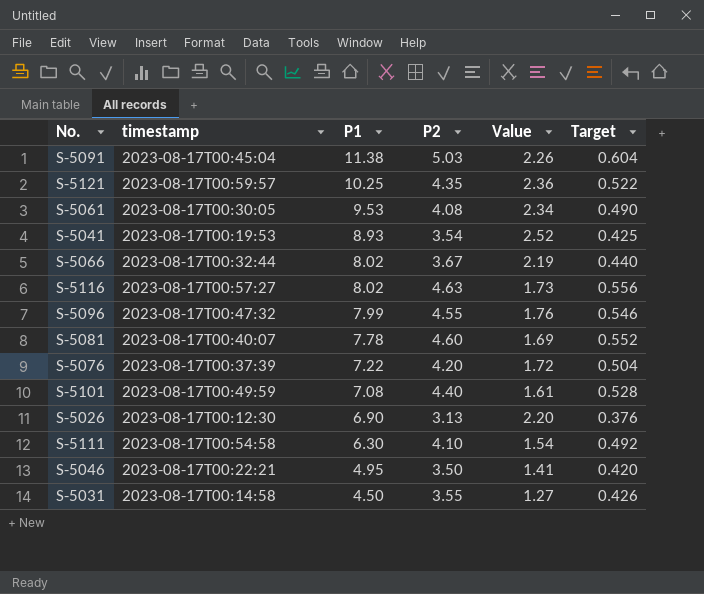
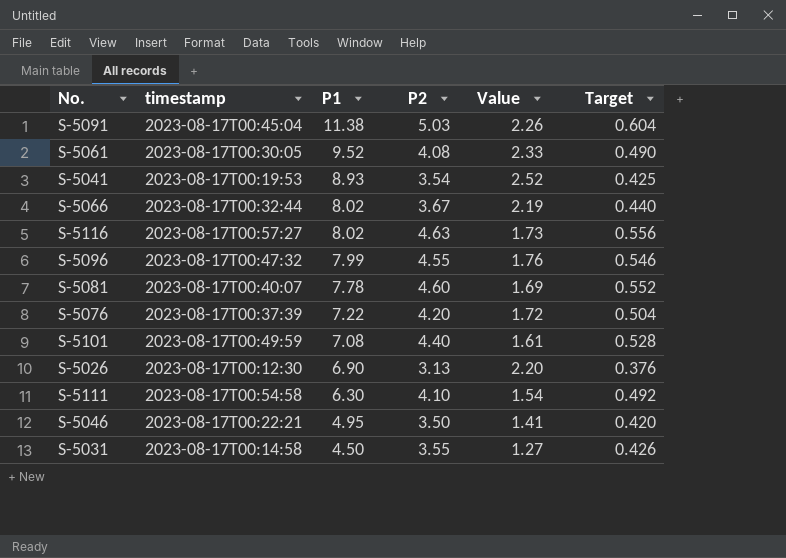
row S-5121: 2023-08-17T00:59:57 | 10.25 | 4.35 | 2.36 | 0.522 -> none
S-5061 | P1: 9.53 -> 9.52
S-5061 | Value: 2.34 -> 2.33

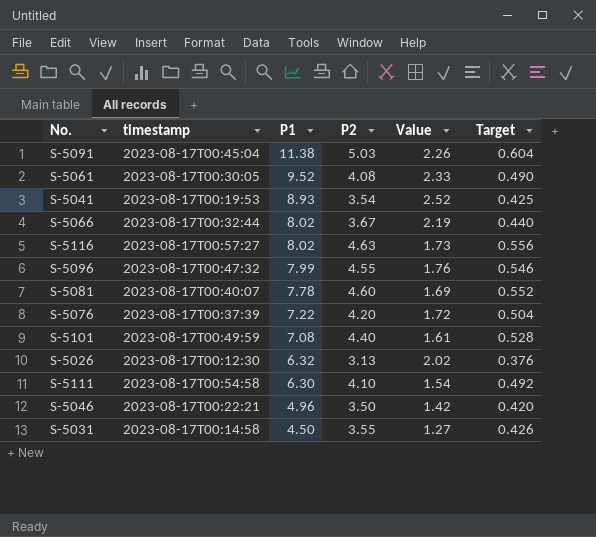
S-5026 | P1: 6.90 -> 6.32
S-5026 | Value: 2.20 -> 2.02
S-5046 | P1: 4.95 -> 4.96
S-5046 | Value: 1.41 -> 1.42

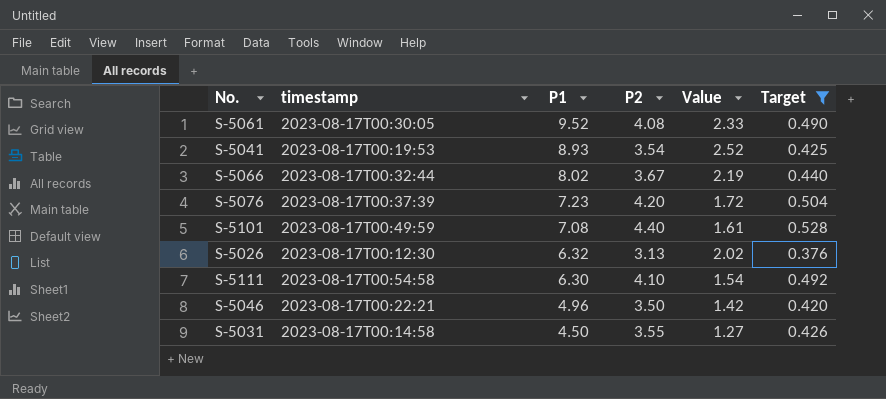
filter: none -> Target <= 0.528
S-5076 | P1: 7.22 -> 7.23

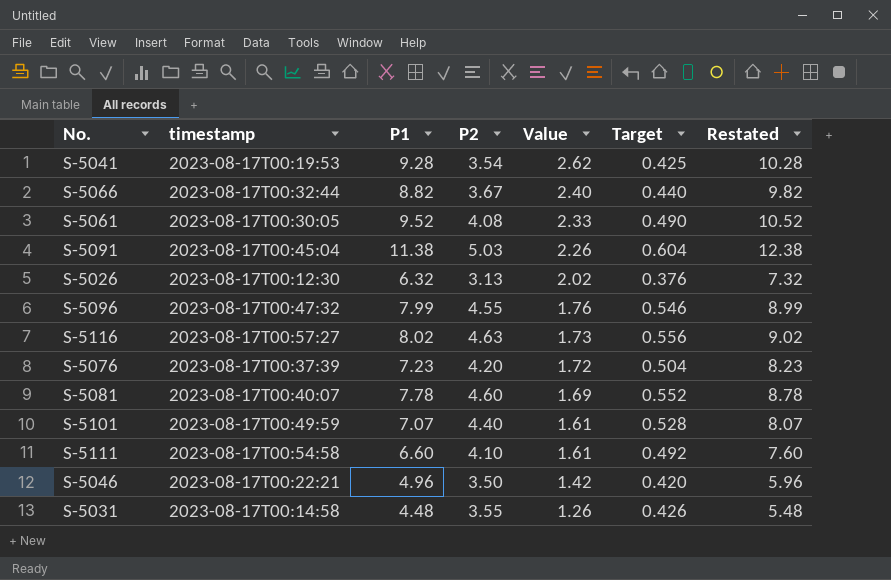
filter: Target <= 0.528 -> none
row order: P1 descending -> Value descending
column Restated | formula: none -> [P1] + 1
S-5041 | P1: 8.93 -> 9.28
S-5041 | Value: 2.52 -> 2.62
S-5066 | P1: 8.02 -> 8.82
S-5066 | Value: 2.19 -> 2.40
S-5101 | P1: 7.08 -> 7.07
S-5111 | P1: 6.30 -> 6.60
S-5111 | Value: 1.54 -> 1.61
S-5031 | P1: 4.50 -> 4.48
S-5031 | Value: 1.27 -> 1.26

